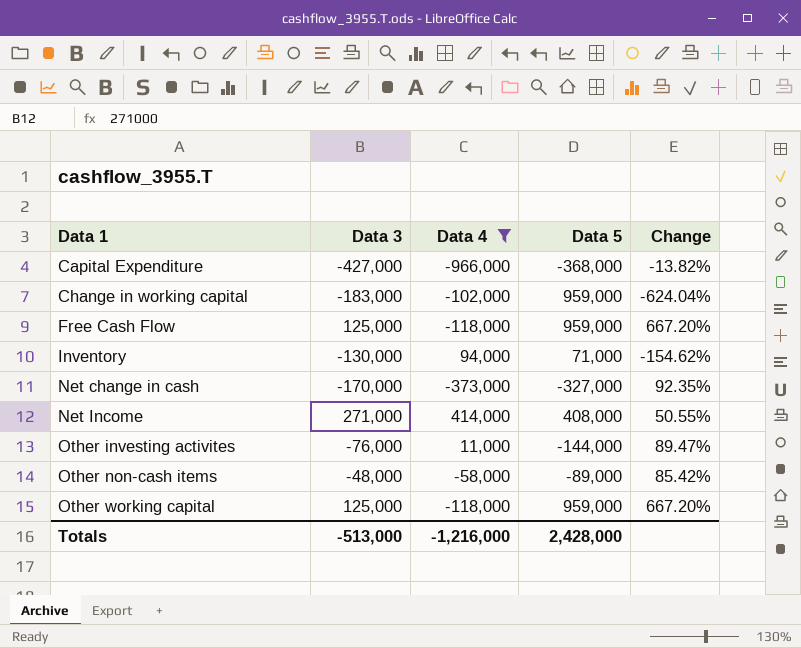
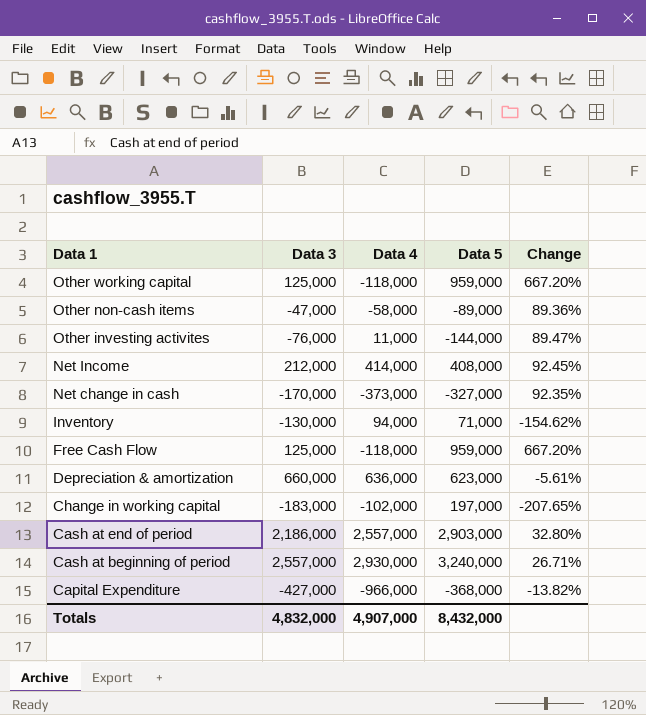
filter: Data 4 <= 414,000 -> none
row order: Data 1 ascending -> Data 1 descending
Other non-cash items | Data 3: -48,000 -> -47,000
Other non-cash items | Change: 85.42% -> 89.36%
Net Income | Data 3: 271,000 -> 212,000
Net Income | Change: 50.55% -> 92.45%
Change in working capital | Data 5: 959,000 -> 197,000
Change in working capital | Change: -624.04% -> -207.65%
Totals | Data 3: -513,000 -> 4,832,000
Totals | Data 4: -1,216,000 -> 4,907,000
Totals | Data 5: 2,428,000 -> 8,432,000

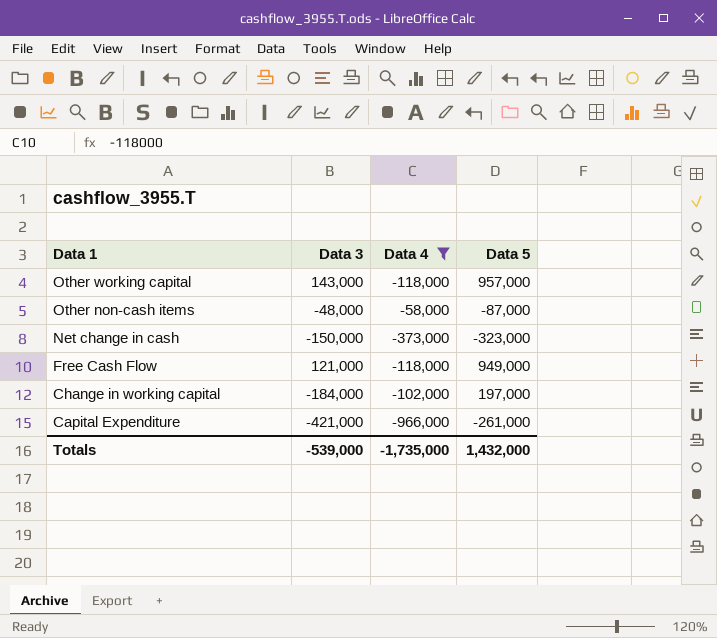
filter: none -> Data 4 <= -58,000
column Change | formula: ([Data 5] - [Data 3]) / [Data 3] -> none
Other working capital | Data 3: 125,000 -> 143,000
Other working capital | Data 5: 959,000 -> 957,000
Other non-cash items | Data 3: -47,000 -> -48,000
Other non-cash items | Data 5: -89,000 -> -87,000
Net change in cash | Data 3: -170,000 -> -150,000
Net change in cash | Data 5: -327,000 -> -323,000
Free Cash Flow | Data 3: 125,000 -> 121,000
Free Cash Flow | Data 5: 959,000 -> 949,000
Change in working capital | Data 3: -183,000 -> -184,000
Capital Expenditure | Data 3: -427,000 -> -421,000
Capital Expenditure | Data 5: -368,000 -> -261,000
Totals | Data 3: 4,832,000 -> -539,000
Totals | Data 4: 4,907,000 -> -1,735,000
Totals | Data 5: 8,432,000 -> 1,432,000

